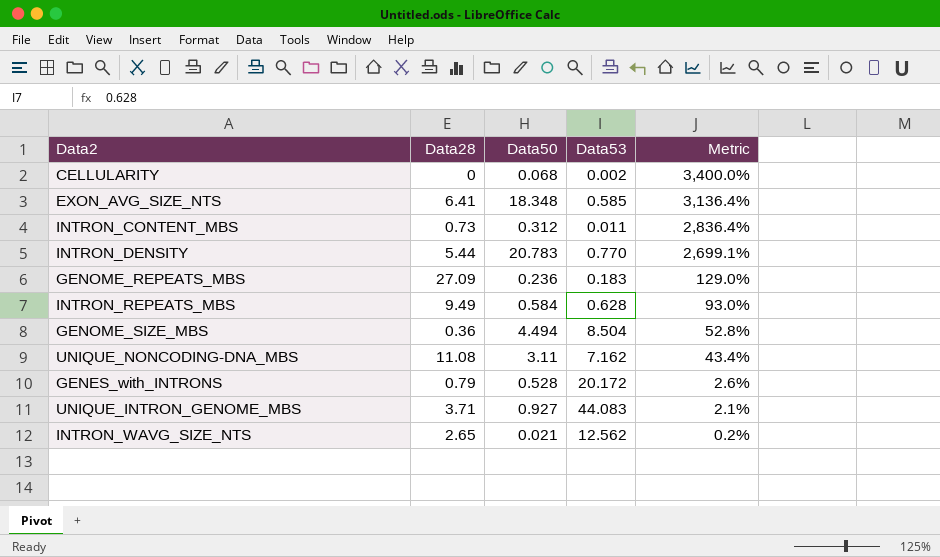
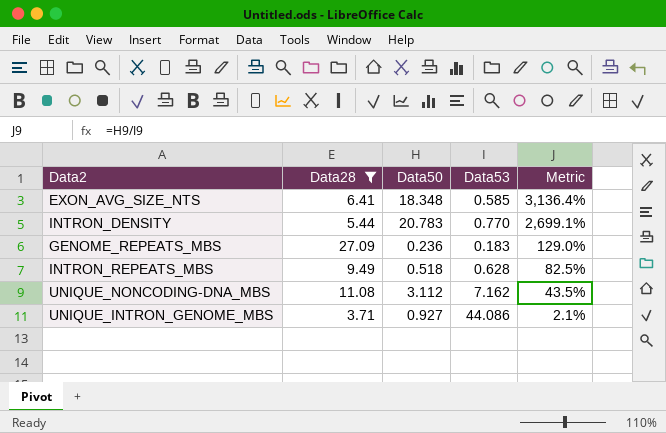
filter: none -> Data28 >= 3.71
INTRON_REPEATS_MBS | Data50: 0.584 -> 0.518
INTRON_REPEATS_MBS | Metric: 93.0% -> 82.5%
UNIQUE_NONCODING-DNA_MBS | Data50: 3.11 -> 3.112
UNIQUE_NONCODING-DNA_MBS | Metric: 43.4% -> 43.5%
UNIQUE_INTRON_GENOME_MBS | Data53: 44.083 -> 44.086

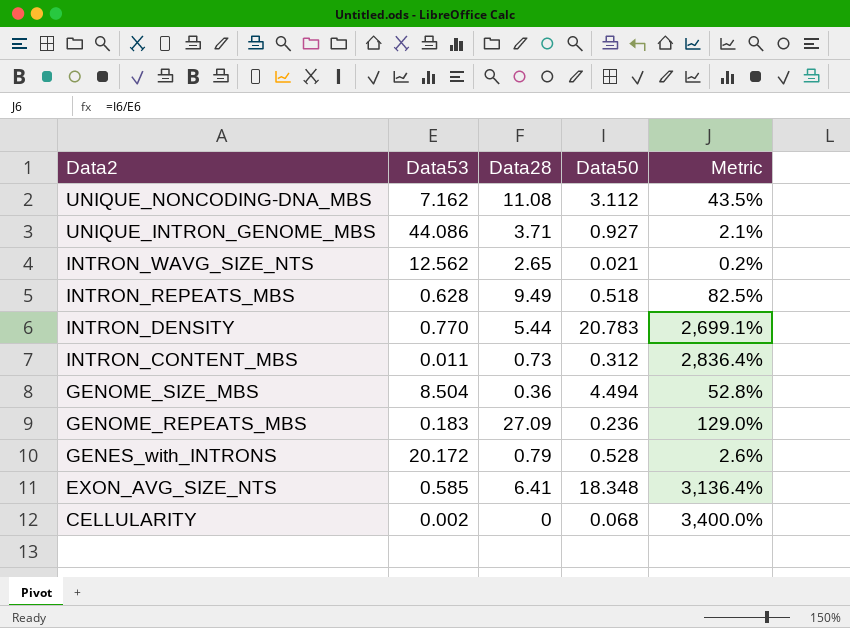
filter: Data28 >= 3.71 -> none
row order: Metric descending -> Data2 descending
column Data53 | position: 4 -> 2

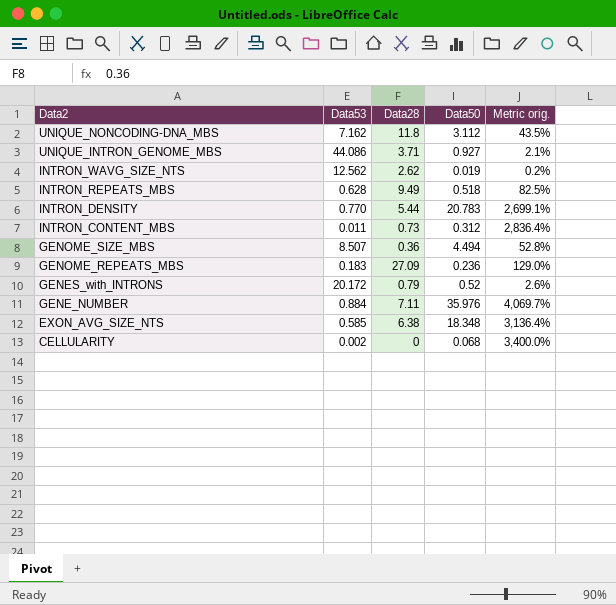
column name: Metric -> Metric orig.
UNIQUE_NONCODING-DNA_MBS | Data28: 11.08 -> 11.8
INTRON_WAVG_SIZE_NTS | Data28: 2.65 -> 2.62
INTRON_WAVG_SIZE_NTS | Data50: 0.021 -> 0.019
GENOME_SIZE_MBS | Data53: 8.504 -> 8.507
GENES_with_INTRONS | Data50: 0.528 -> 0.52
row GENE_NUMBER: none -> 0.884 | 7.11 | 35.976 | 4,069.7%
EXON_AVG_SIZE_NTS | Data28: 6.41 -> 6.38

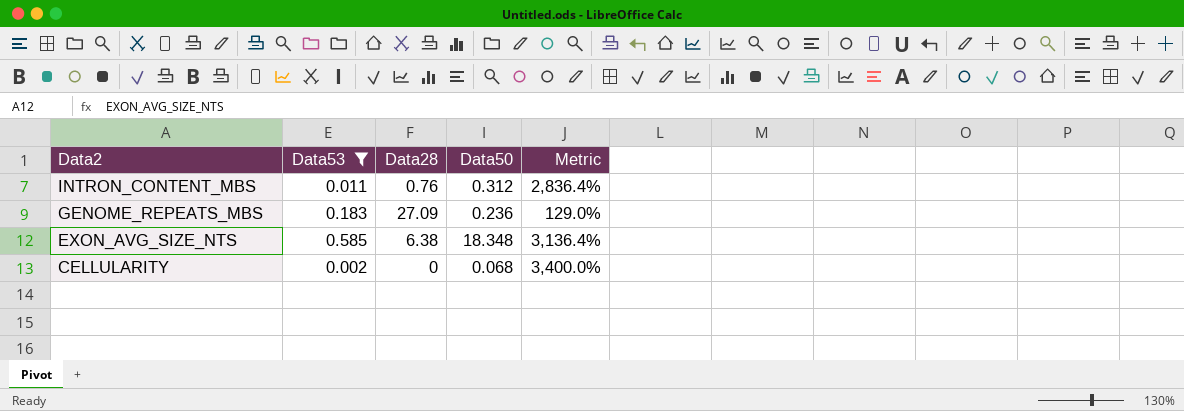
filter: none -> Data53 <= 0.585
column name: Metric orig. -> Metric
INTRON_CONTENT_MBS | Data28: 0.73 -> 0.76

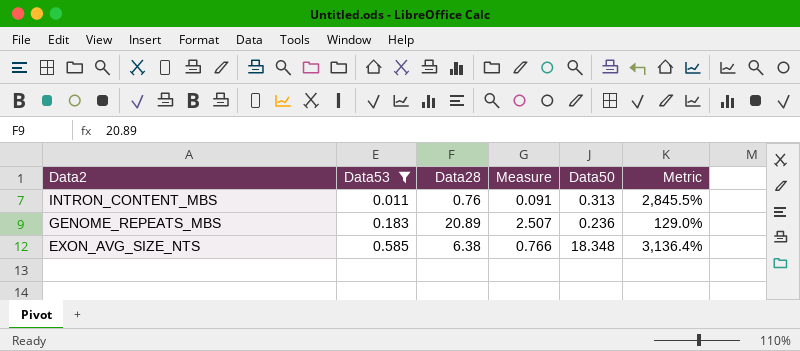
column Measure | formula: none -> [Data28] * 0.12
row CELLULARITY: 0.002 | 0 | 0.068 | 3,400.0% -> none
INTRON_CONTENT_MBS | Data50: 0.312 -> 0.313
INTRON_CONTENT_MBS | Metric: 2,836.4% -> 2,845.5%
GENOME_REPEATS_MBS | Data28: 27.09 -> 20.89

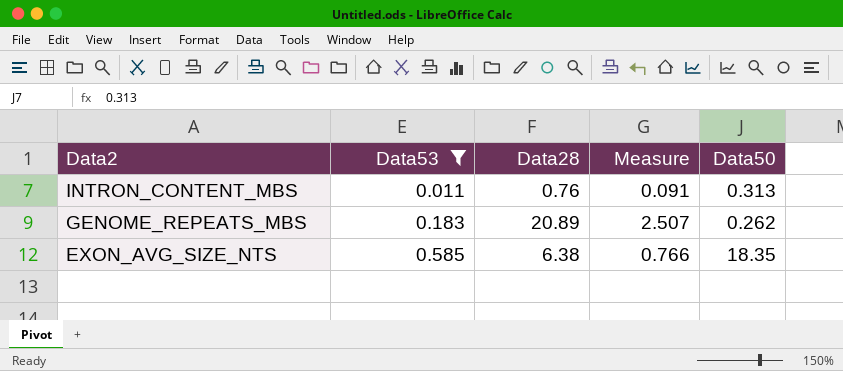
column Metric | formula: [Data50] / [Data53] -> none
GENOME_REPEATS_MBS | Data50: 0.236 -> 0.262
EXON_AVG_SIZE_NTS | Data50: 18.348 -> 18.35

